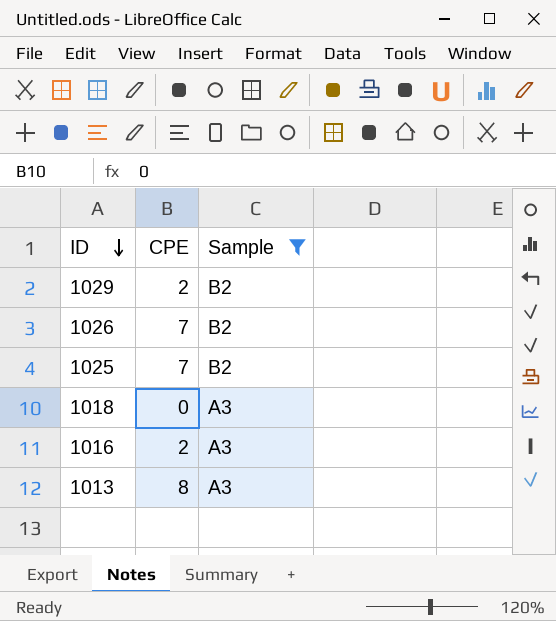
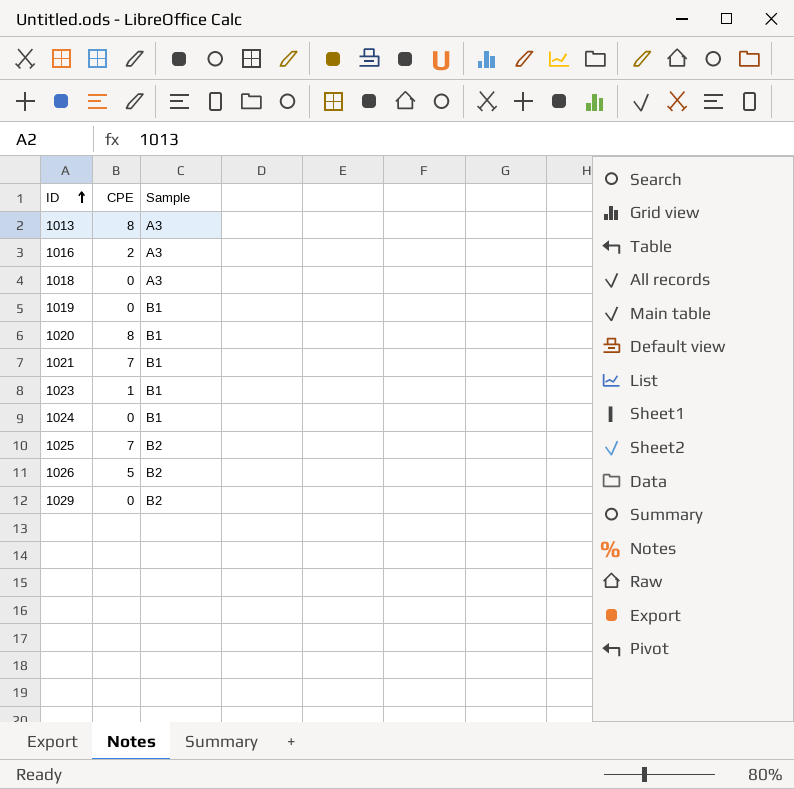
filter: Sample != B1 -> none
row order: ID descending -> ID ascending
1026 | CPE: 7 -> 5
1029 | CPE: 2 -> 0

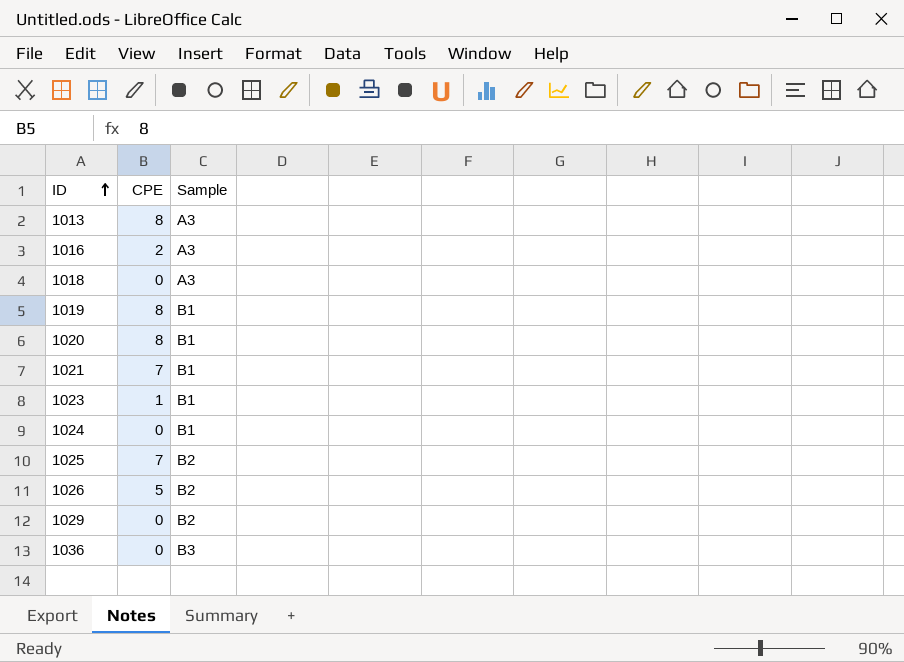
1019 | CPE: 0 -> 8
row 1036: none -> 0 | B3

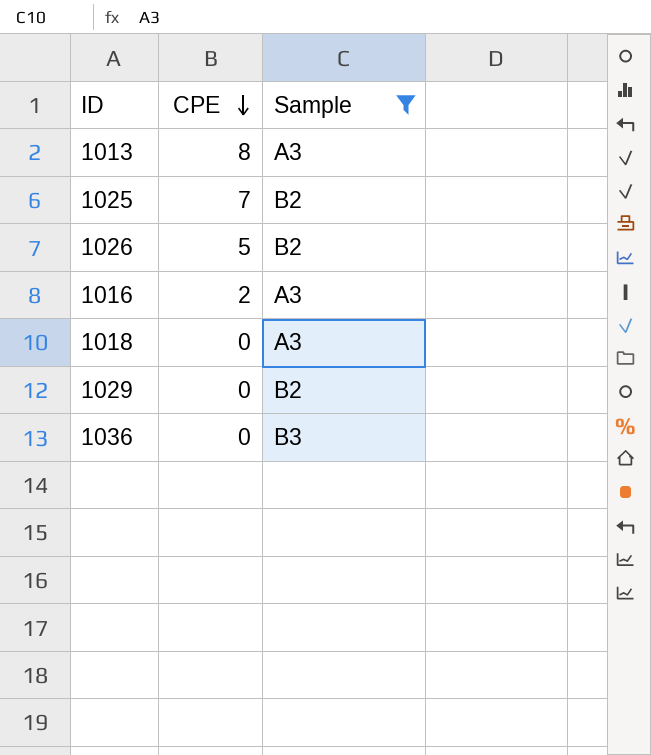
filter: none -> Sample != B1
row order: ID ascending -> CPE descending

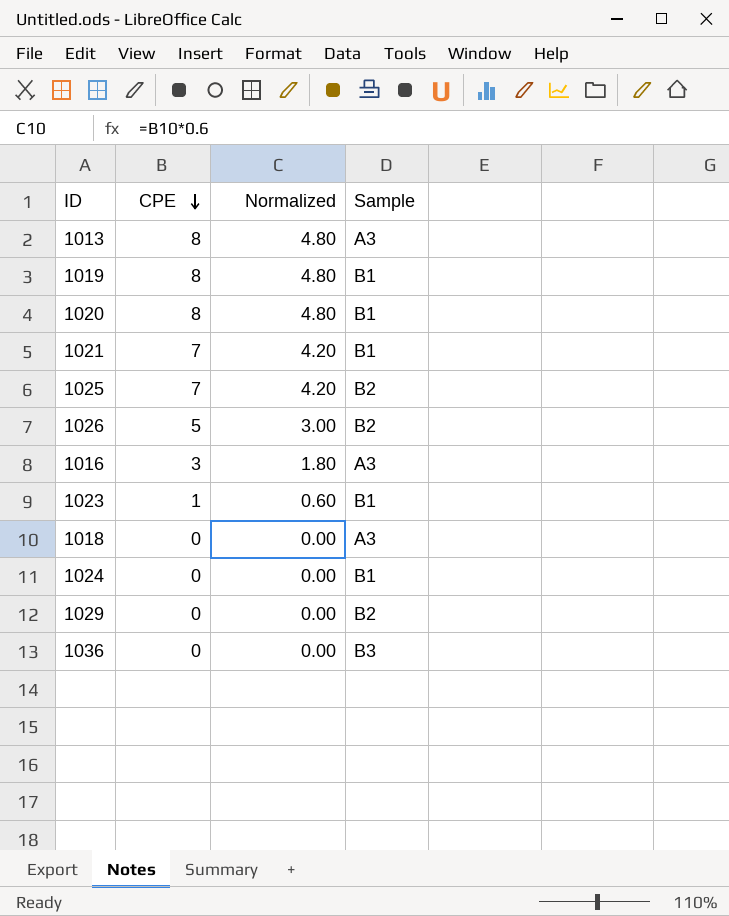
filter: Sample != B1 -> none
column Normalized | formula: none -> [CPE] * 0.6
1016 | CPE: 2 -> 3

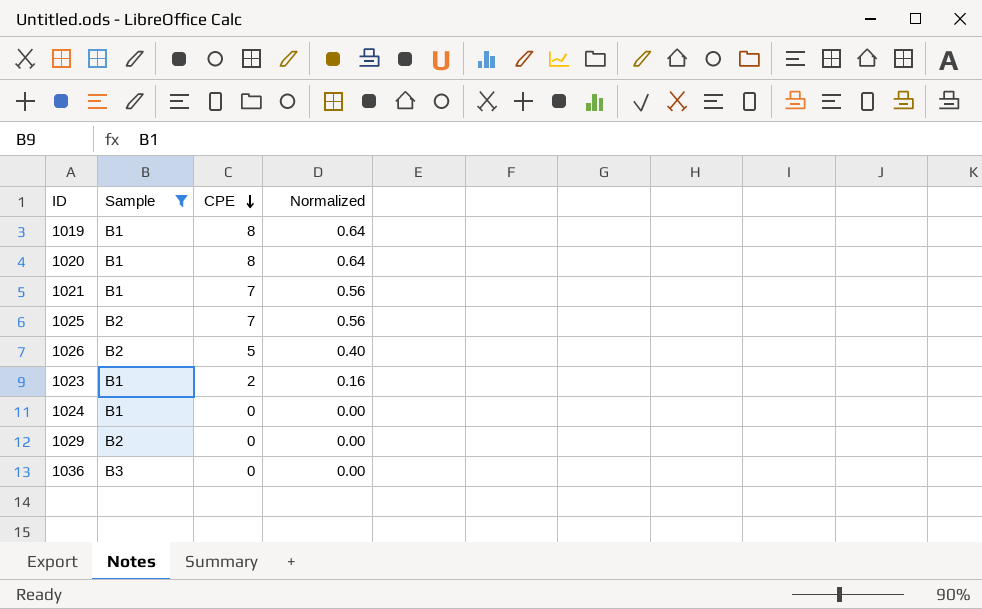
filter: none -> Sample != A3
column Sample | position: 4 -> 2
column Normalized | formula: [CPE] * 0.6 -> [CPE] * 0.08
1023 | CPE: 1 -> 2

